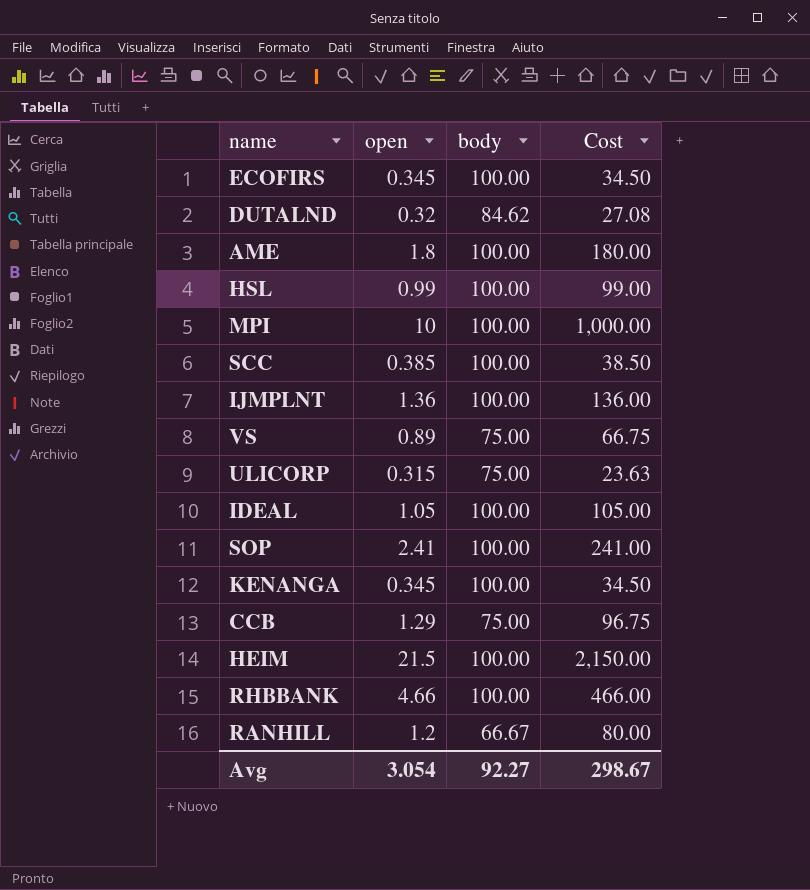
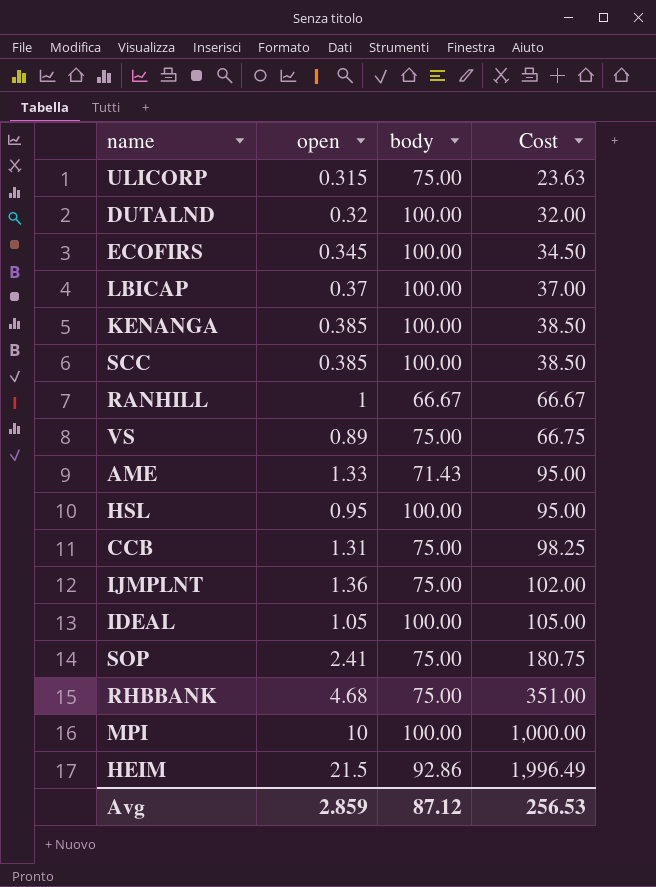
row order: none -> Cost ascending
DUTALND | body: 84.62 -> 100.00
DUTALND | Cost: 27.08 -> 32.00
row LBICAP: none -> 0.37 | 100.00 | 37.00
KENANGA | open: 0.345 -> 0.385
KENANGA | Cost: 34.50 -> 38.50
RANHILL | open: 1.2 -> 1
RANHILL | Cost: 80.00 -> 66.67
AME | open: 1.8 -> 1.33
AME | body: 100.00 -> 71.43
AME | Cost: 180.00 -> 95.00
HSL | open: 0.99 -> 0.95
HSL | Cost: 99.00 -> 95.00
CCB | open: 1.29 -> 1.31
CCB | Cost: 96.75 -> 98.25
IJMPLNT | body: 100.00 -> 75.00
IJMPLNT | Cost: 136.00 -> 102.00
SOP | body: 100.00 -> 75.00
SOP | Cost: 241.00 -> 180.75
RHBBANK | open: 4.66 -> 4.68
RHBBANK | body: 100.00 -> 75.00
RHBBANK | Cost: 466.00 -> 351.00
HEIM | body: 100.00 -> 92.86
HEIM | Cost: 2,150.00 -> 1,996.49
Avg | open: 3.054 -> 2.859
Avg | body: 92.27 -> 87.12
Avg | Cost: 298.67 -> 256.53

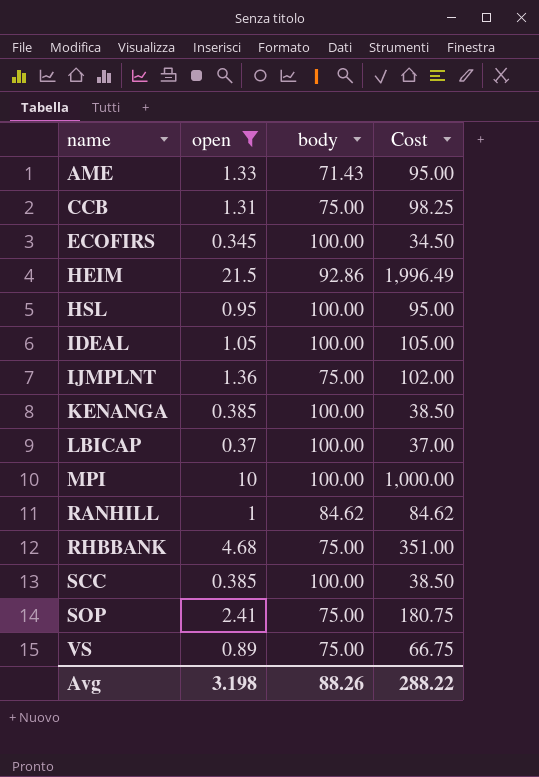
filter: none -> open >= 0.345
row order: Cost ascending -> name ascending
RANHILL | body: 66.67 -> 84.62
RANHILL | Cost: 66.67 -> 84.62
Avg | open: 2.859 -> 3.198
Avg | body: 87.12 -> 88.26
Avg | Cost: 256.53 -> 288.22

